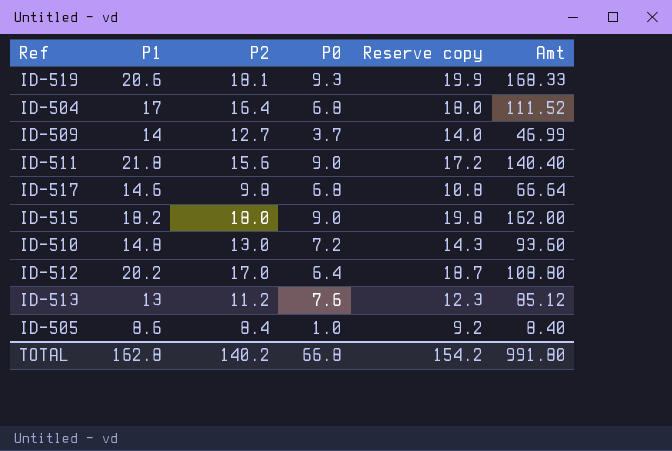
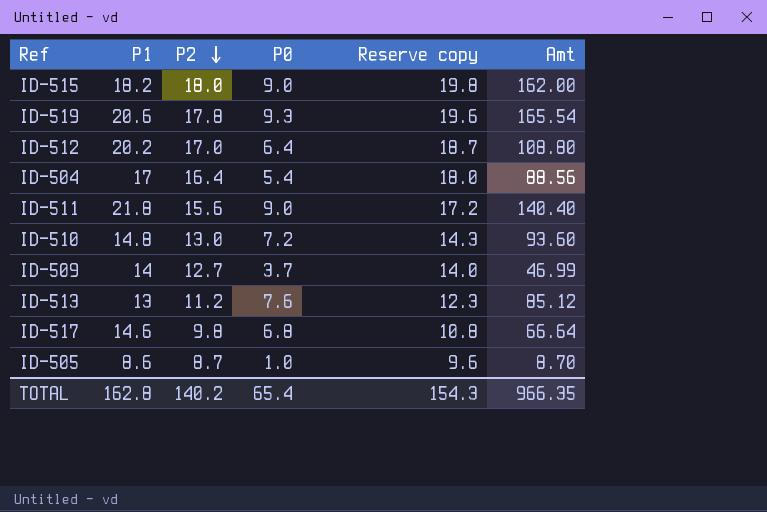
row order: none -> P2 descending
ID-519 | P2: 18.1 -> 17.8
ID-519 | Reserve copy: 19.9 -> 19.6
ID-519 | Amt: 168.33 -> 165.54
ID-504 | P0: 6.8 -> 5.4
ID-504 | Amt: 111.52 -> 88.56
ID-505 | P2: 8.4 -> 8.7
ID-505 | Reserve copy: 9.2 -> 9.6
ID-505 | Amt: 8.40 -> 8.70
TOTAL | P0: 66.8 -> 65.4
TOTAL | Reserve copy: 154.2 -> 154.3
TOTAL | Amt: 991.80 -> 966.35

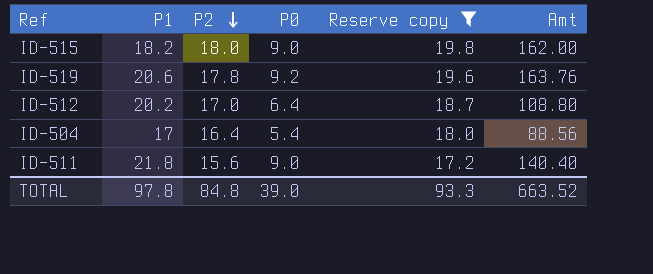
filter: none -> Reserve copy >= 17.2
ID-519 | P0: 9.3 -> 9.2
ID-519 | Amt: 165.54 -> 163.76
TOTAL | P1: 162.8 -> 97.8
TOTAL | P2: 140.2 -> 84.8
TOTAL | P0: 65.4 -> 39.0
TOTAL | Reserve copy: 154.3 -> 93.3
TOTAL | Amt: 966.35 -> 663.52

